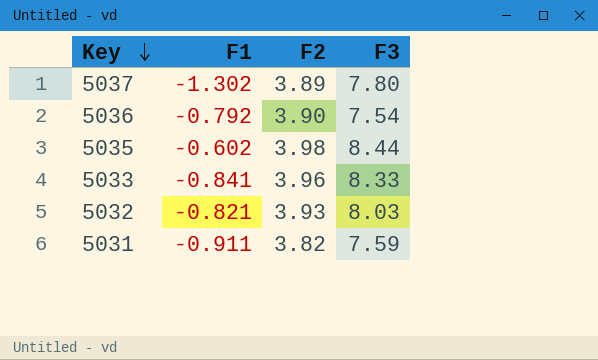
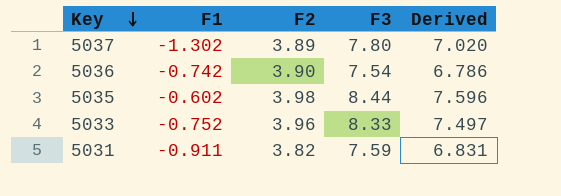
column Derived | formula: none -> [F3] * 0.9
row 5032: -0.821 | 3.93 | 8.03 -> none
5036 | F1: -0.792 -> -0.742
5033 | F1: -0.841 -> -0.752

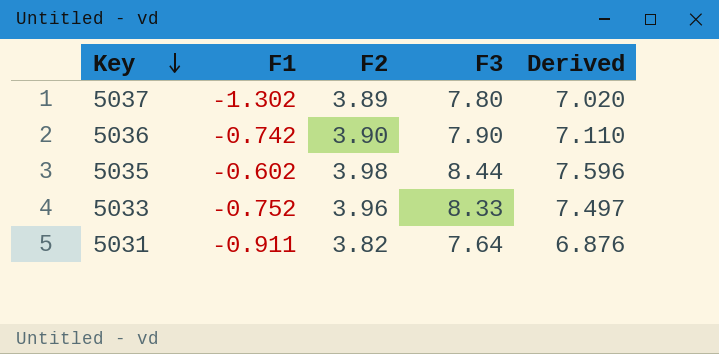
5036 | F3: 7.54 -> 7.90
5036 | Derived: 6.786 -> 7.110
5031 | F3: 7.59 -> 7.64
5031 | Derived: 6.831 -> 6.876

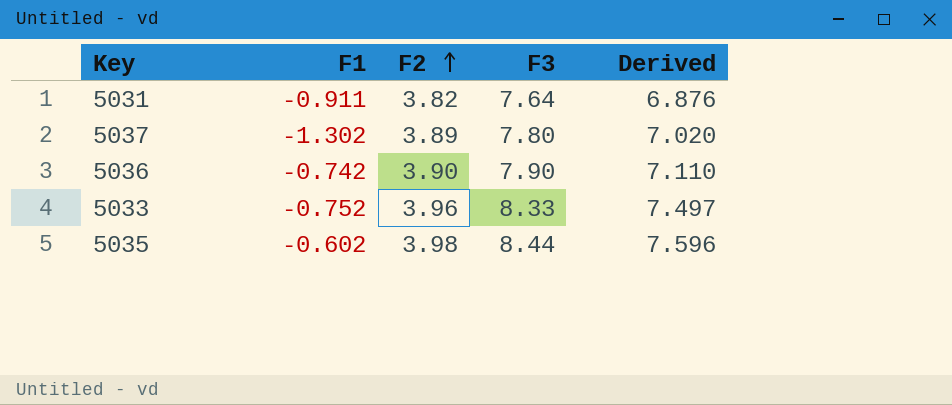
row order: Key descending -> F2 ascending

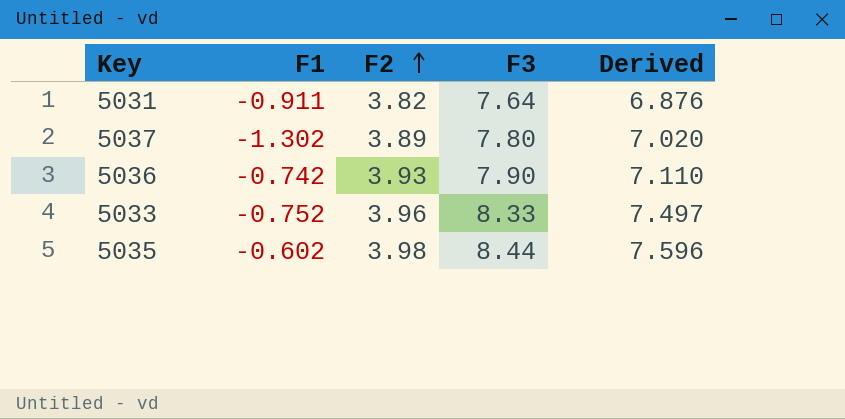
5036 | F2: 3.90 -> 3.93

